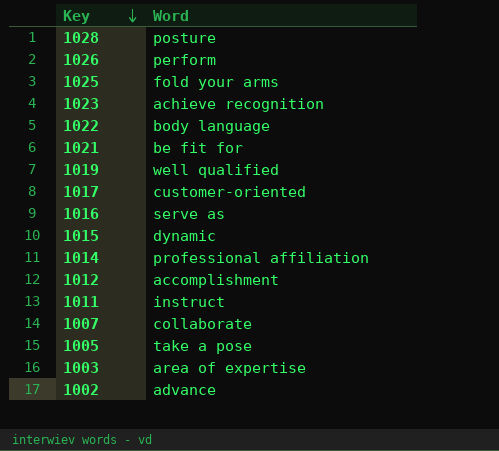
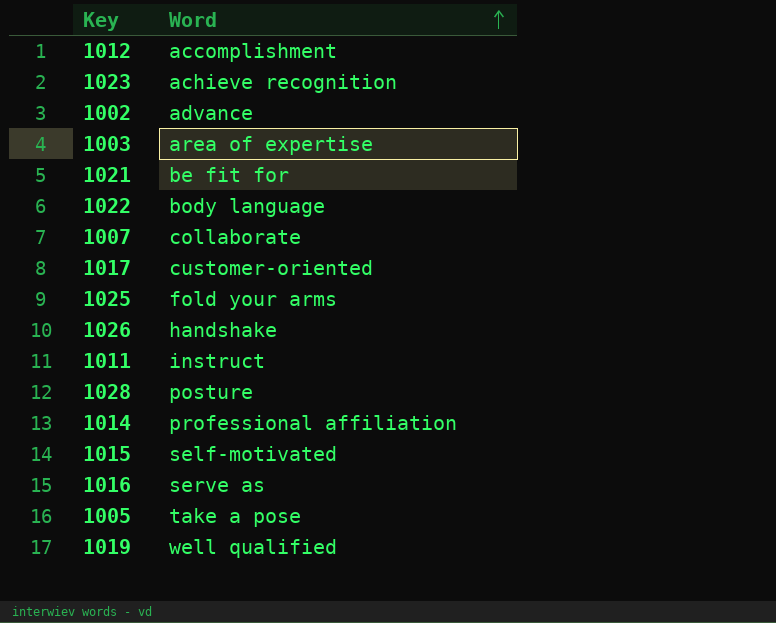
row order: Key descending -> Word ascending
1026 | Word: perform -> handshake
1015 | Word: dynamic -> self-motivated

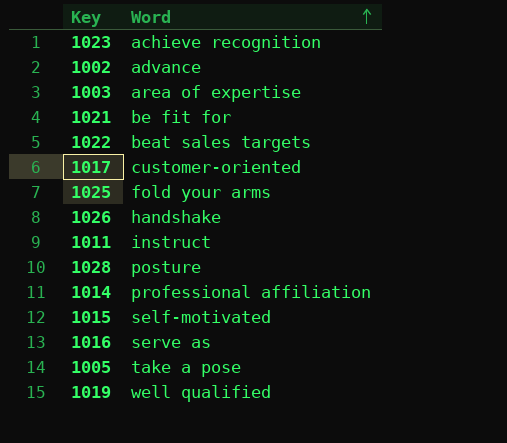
row 1012: accomplishment -> none
row 1007: collaborate -> none
1022 | Word: body language -> beat sales targets

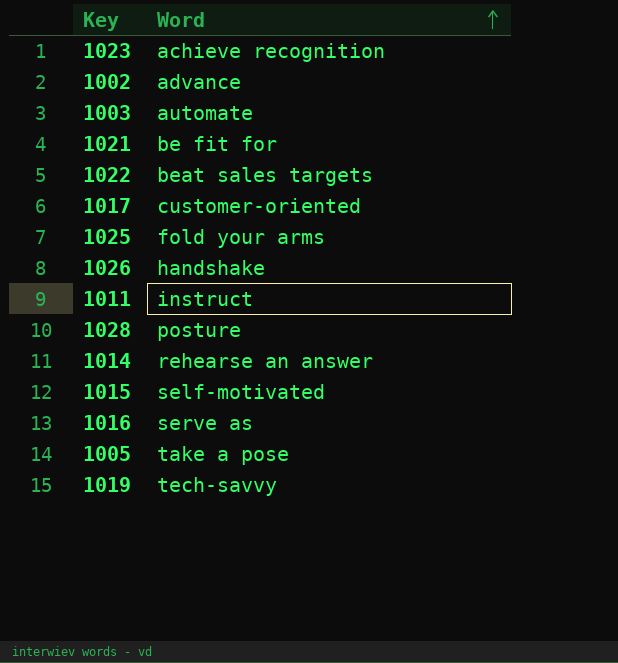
1003 | Word: area of expertise -> automate
1014 | Word: professional affiliation -> rehearse an answer
1019 | Word: well qualified -> tech-savvy

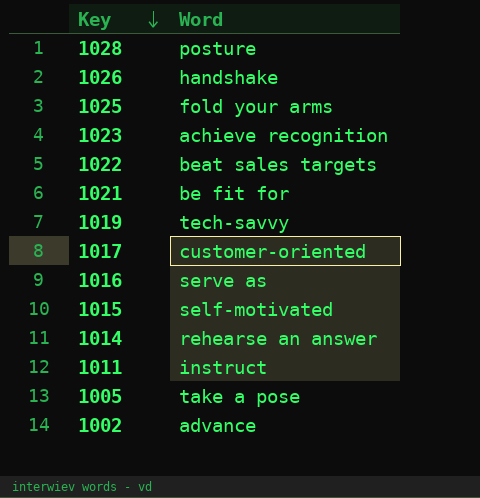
row order: Word ascending -> Key descending
row 1003: automate -> none

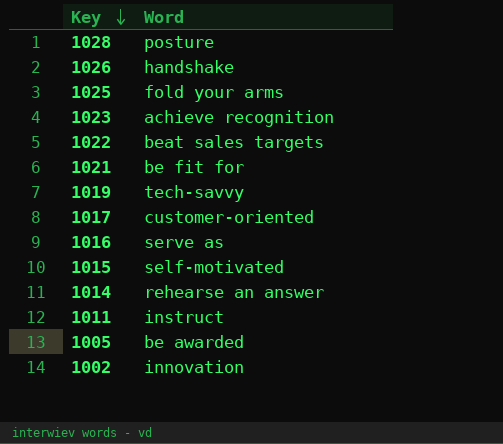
1005 | Word: take a pose -> be awarded
1002 | Word: advance -> innovation

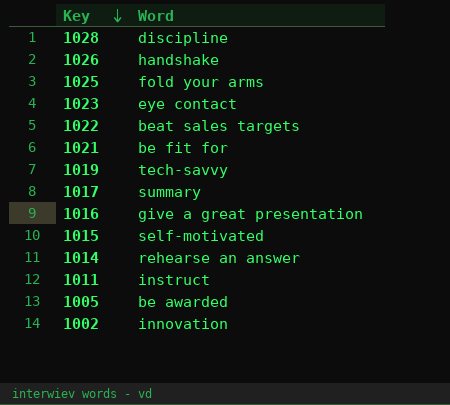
1028 | Word: posture -> discipline
1023 | Word: achieve recognition -> eye contact
1017 | Word: customer-oriented -> summary
1016 | Word: serve as -> give a great presentation

